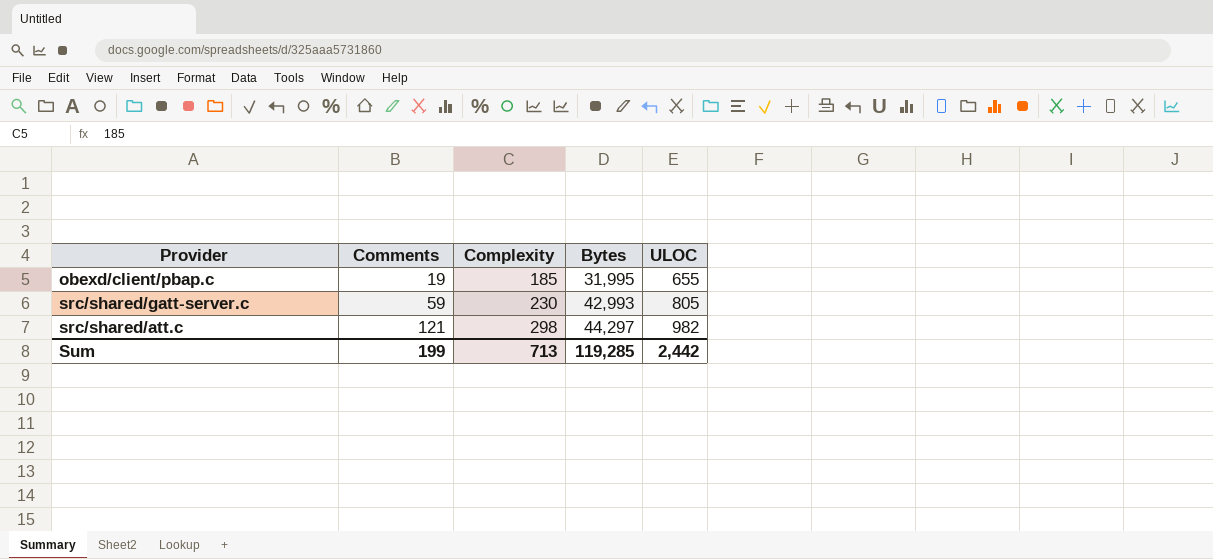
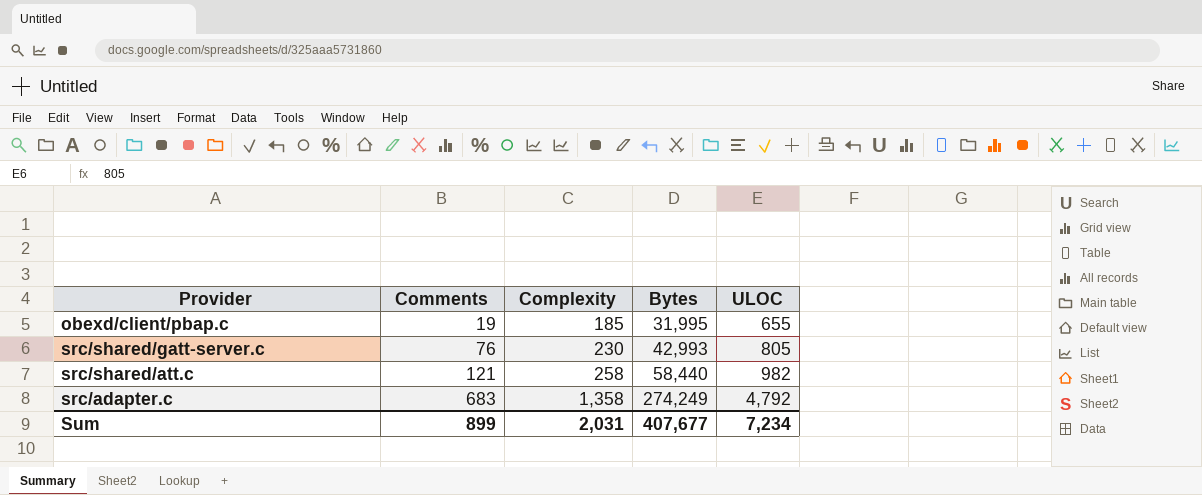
src/shared/gatt-server.c | Comments: 59 -> 76
src/shared/att.c | Complexity: 298 -> 258
src/shared/att.c | Bytes: 44,297 -> 58,440
row src/adapter.c: none -> 683 | 1,358 | 274,249 | 4,792
Sum | Comments: 199 -> 899
Sum | Complexity: 713 -> 2,031
Sum | Bytes: 119,285 -> 407,677
Sum | ULOC: 2,442 -> 7,234

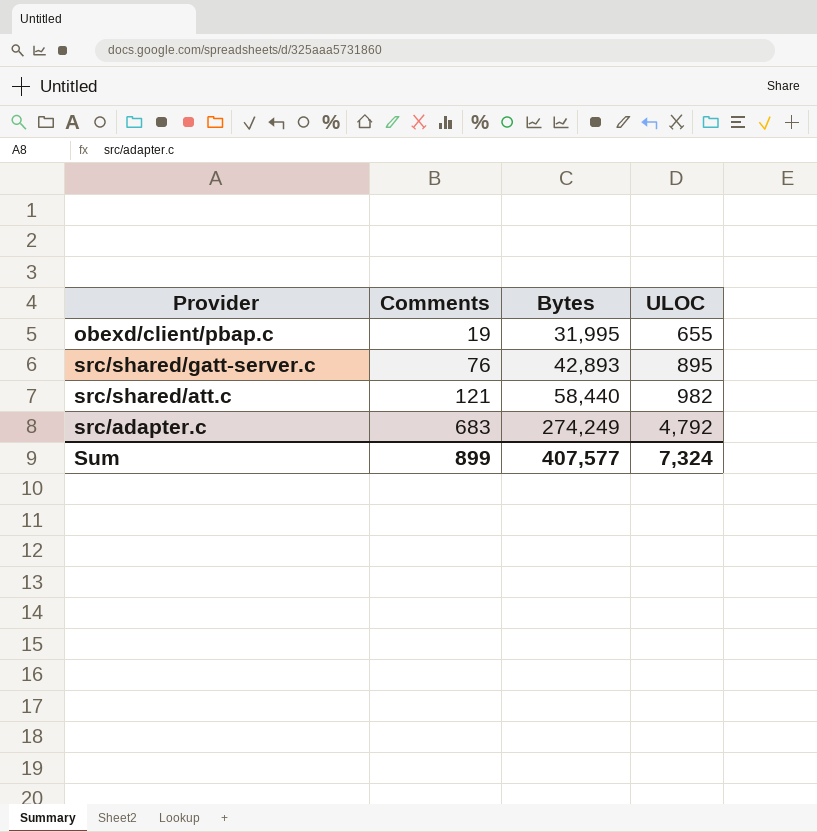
column Complexity | position: 3 -> none
src/shared/gatt-server.c | Bytes: 42,993 -> 42,893
src/shared/gatt-server.c | ULOC: 805 -> 895
Sum | Bytes: 407,677 -> 407,577
Sum | ULOC: 7,234 -> 7,324

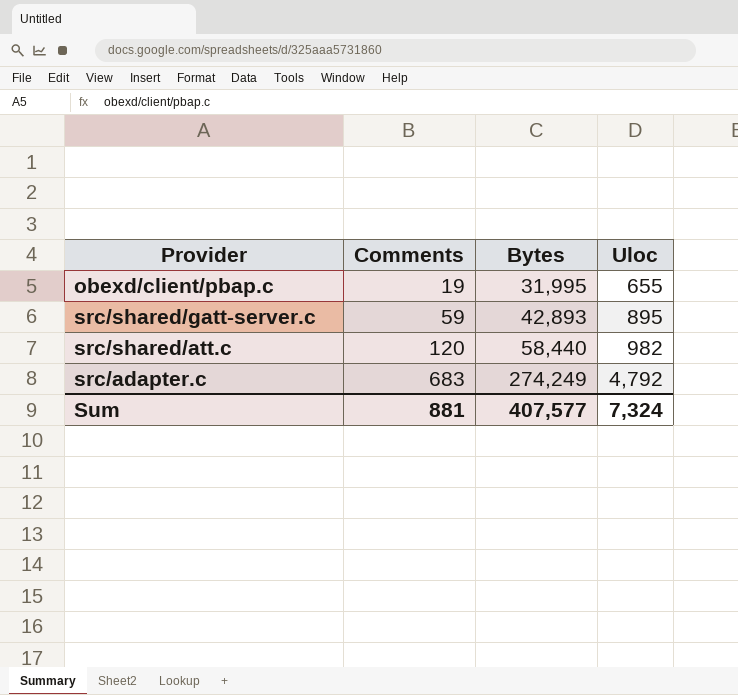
column name: ULOC -> Uloc
src/shared/gatt-server.c | Comments: 76 -> 59
src/shared/att.c | Comments: 121 -> 120
Sum | Comments: 899 -> 881

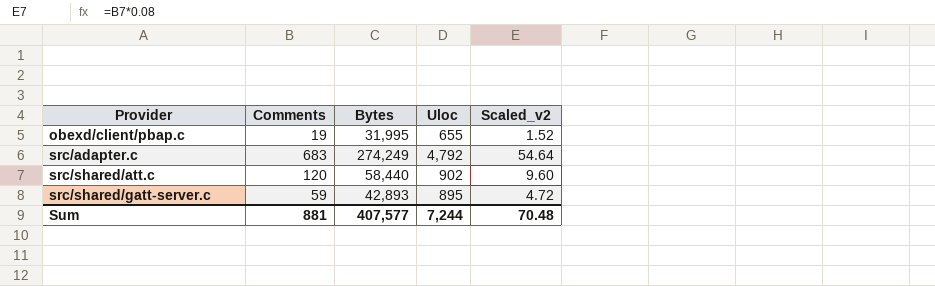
row order: Comments ascending -> Provider ascending
column Scaled_v2 | formula: none -> [Comments] * 0.08
src/shared/att.c | Uloc: 982 -> 902
Sum | Uloc: 7,324 -> 7,244

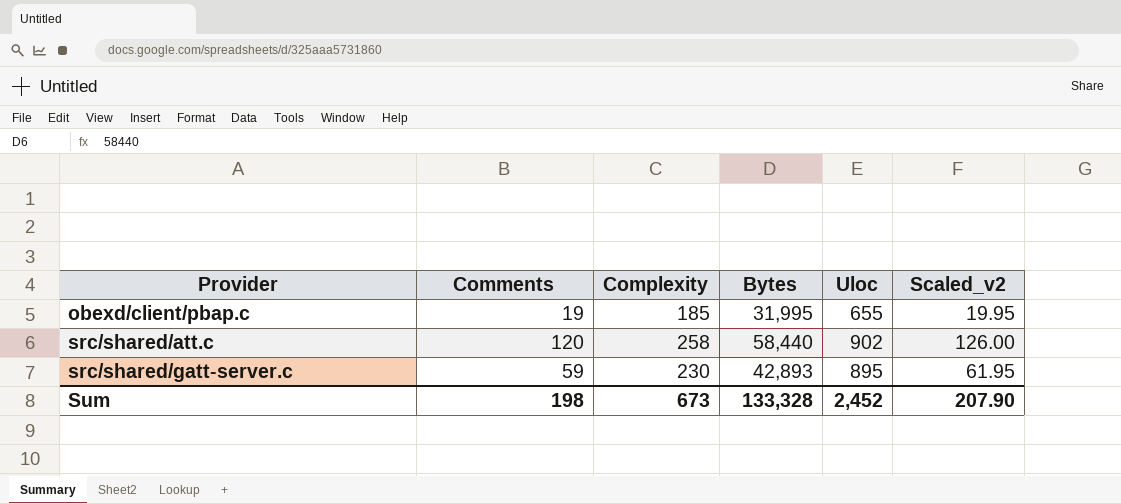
column Complexity | position: none -> 3
column Scaled_v2 | formula: [Comments] * 0.08 -> [Comments] * 1.05
row src/adapter.c: 683 | 274,249 | 4,792 | 54.64 -> none
Sum | Comments: 881 -> 198
Sum | Bytes: 407,577 -> 133,328
Sum | Uloc: 7,244 -> 2,452
Sum | Scaled_v2: 70.48 -> 207.90

